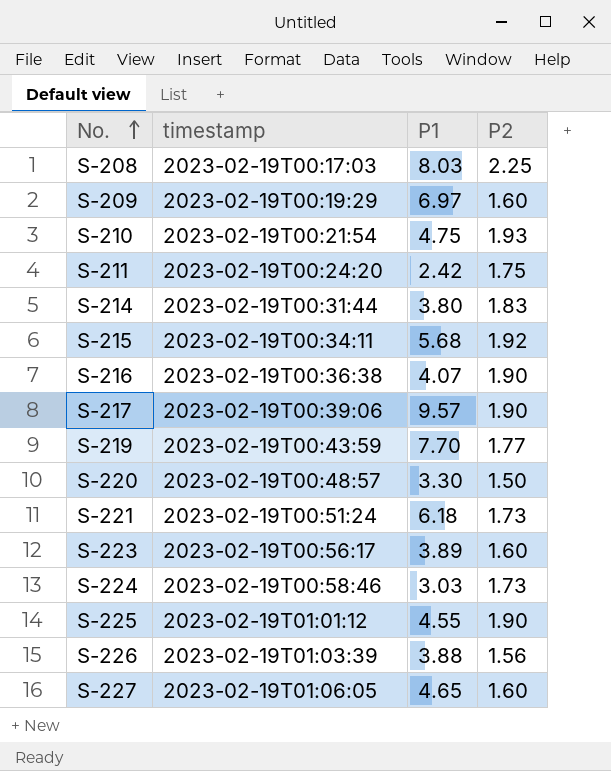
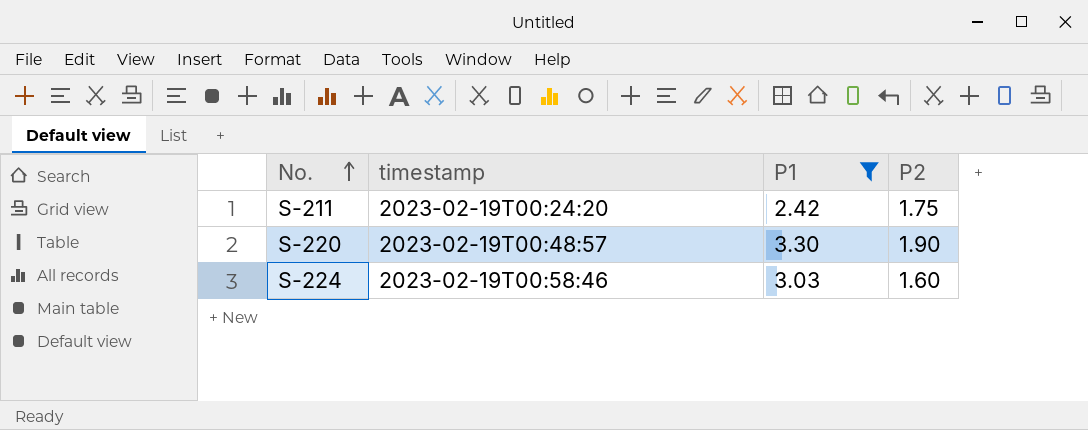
filter: none -> P1 <= 3.30
S-220 | P2: 1.50 -> 1.90
S-224 | P2: 1.73 -> 1.60

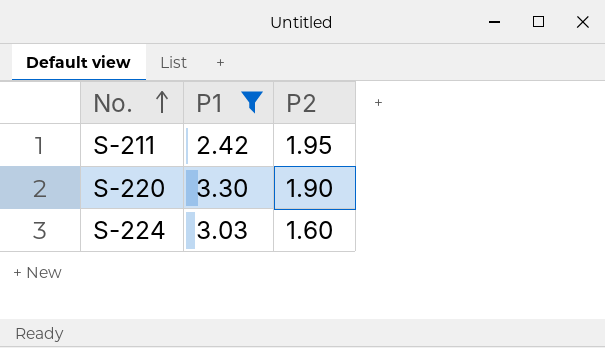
column timestamp | position: 2 -> none
S-211 | P2: 1.75 -> 1.95

